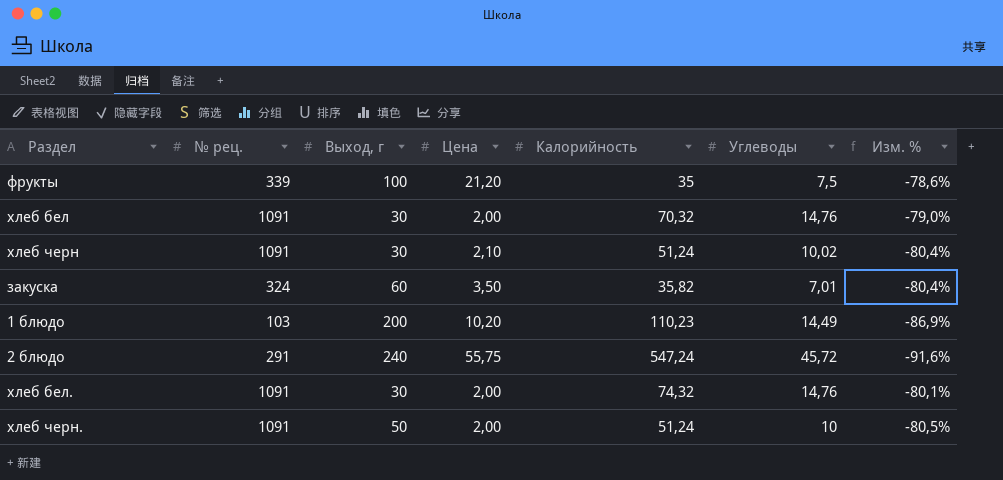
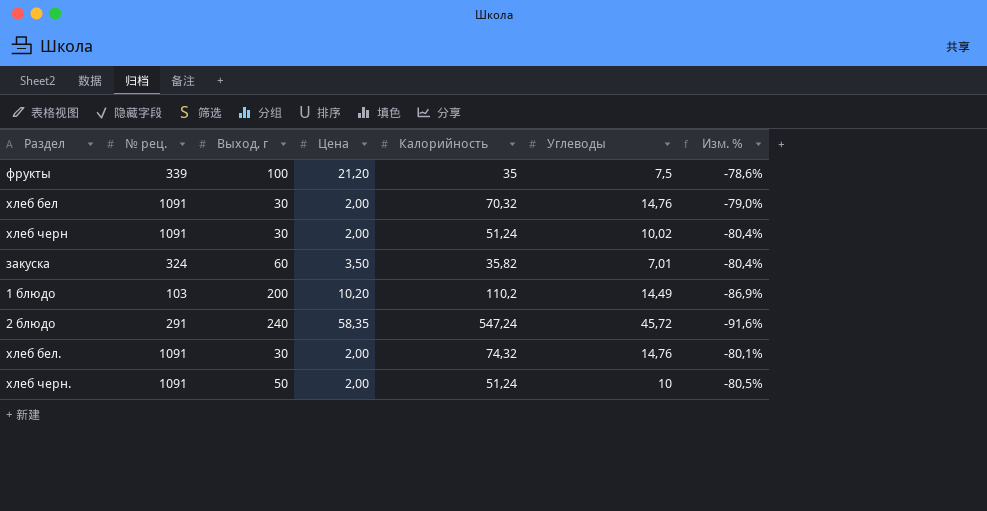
хлеб черн | Цена: 2,10 -> 2,00
1 блюдо | Калорийность: 110,23 -> 110,2
2 блюдо | Цена: 55,75 -> 58,35

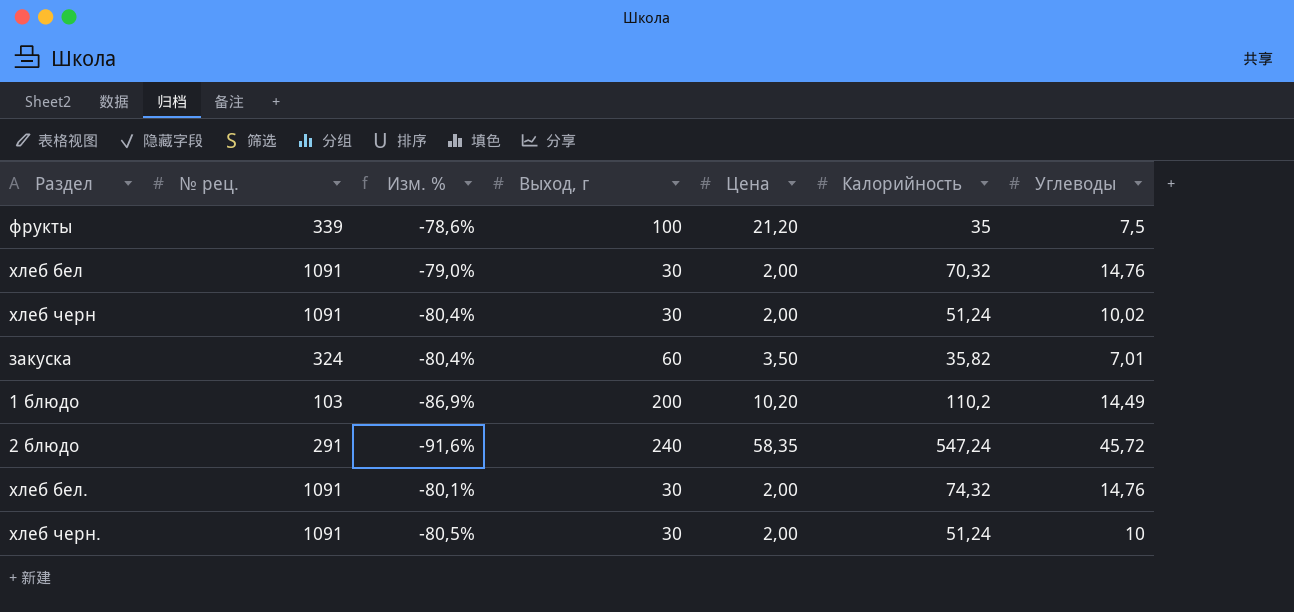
column Изм. % | position: 7 -> 3
хлеб черн. | Выход, г: 50 -> 30

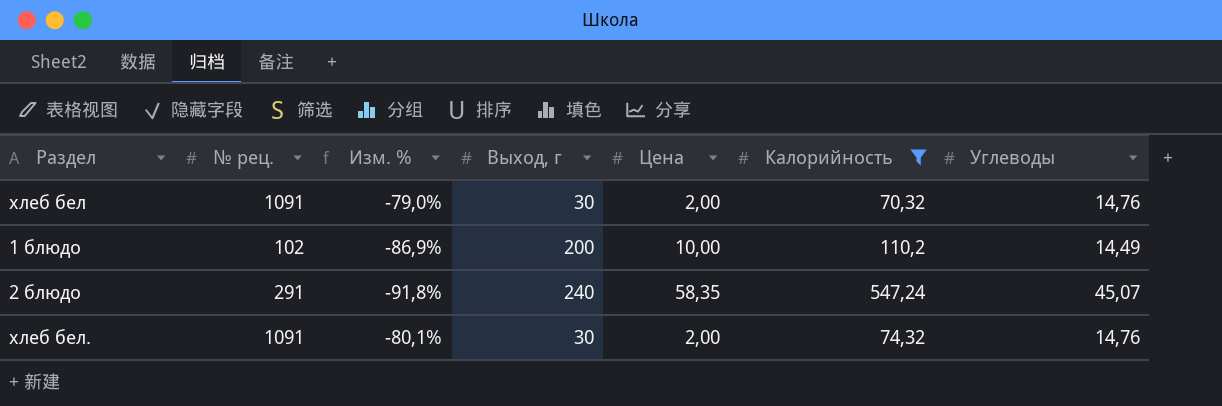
filter: none -> Калорийность >= 70,32
1 блюдо | № рец.: 103 -> 102
1 блюдо | Цена: 10,20 -> 10,00
2 блюдо | Изм. %: -91,6% -> -91,8%
2 блюдо | Углеводы: 45,72 -> 45,07

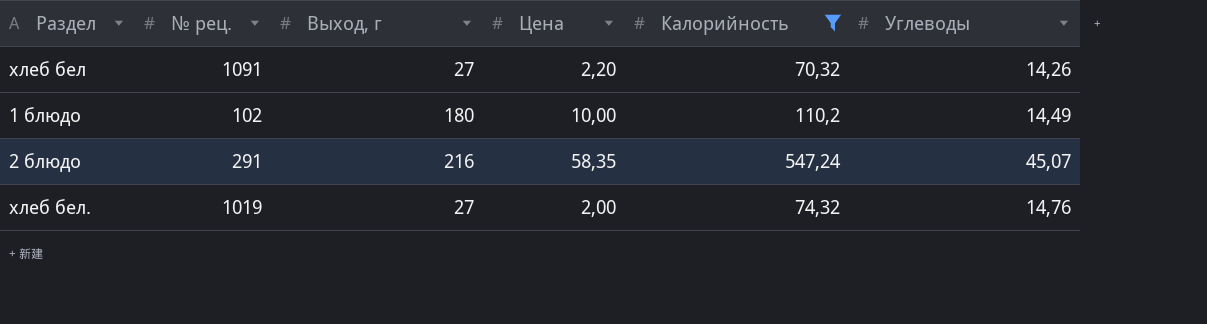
column Изм. % | formula: ([Углеводы] - [Калорийность]) / [Калорийность] -> none
хлеб бел | Выход, г: 30 -> 27
хлеб бел | Цена: 2,00 -> 2,20
хлеб бел | Углеводы: 14,76 -> 14,26
1 блюдо | Выход, г: 200 -> 180
2 блюдо | Выход, г: 240 -> 216
хлеб бел. | № рец.: 1091 -> 1019
хлеб бел. | Выход, г: 30 -> 27

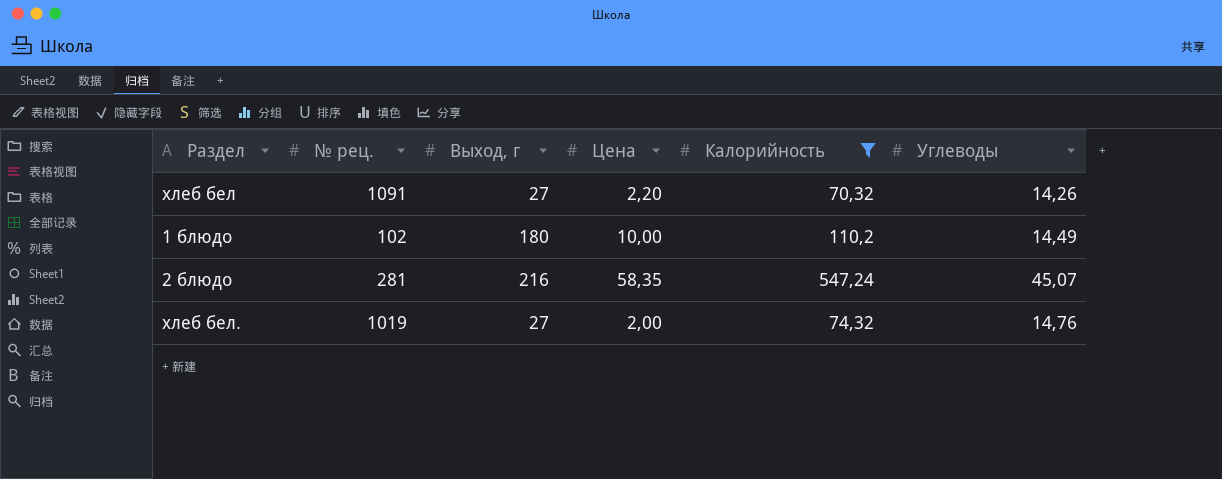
2 блюдо | № рец.: 291 -> 281

